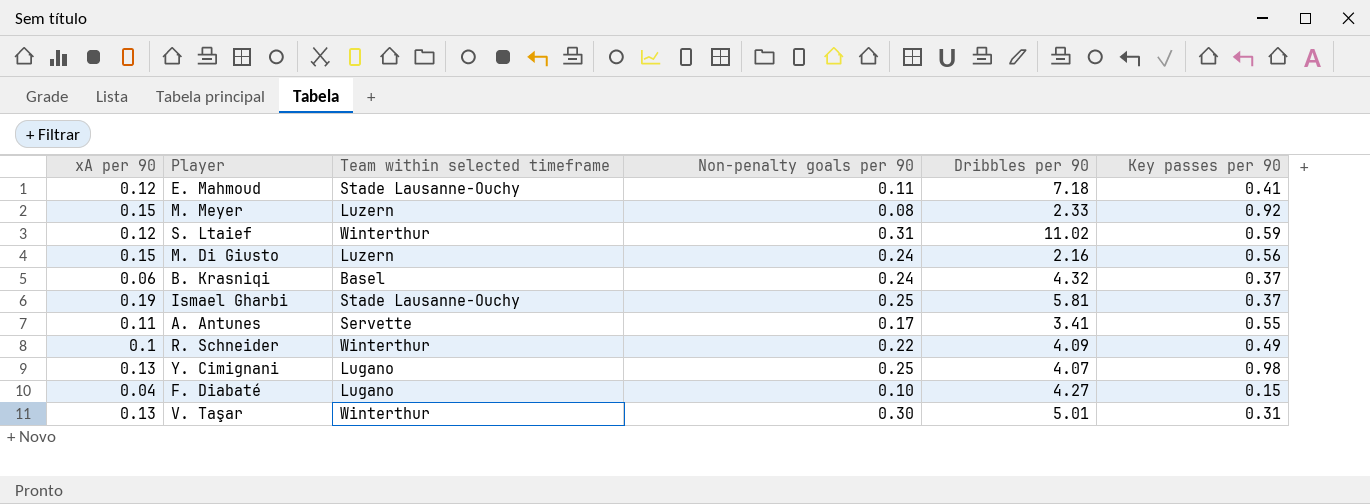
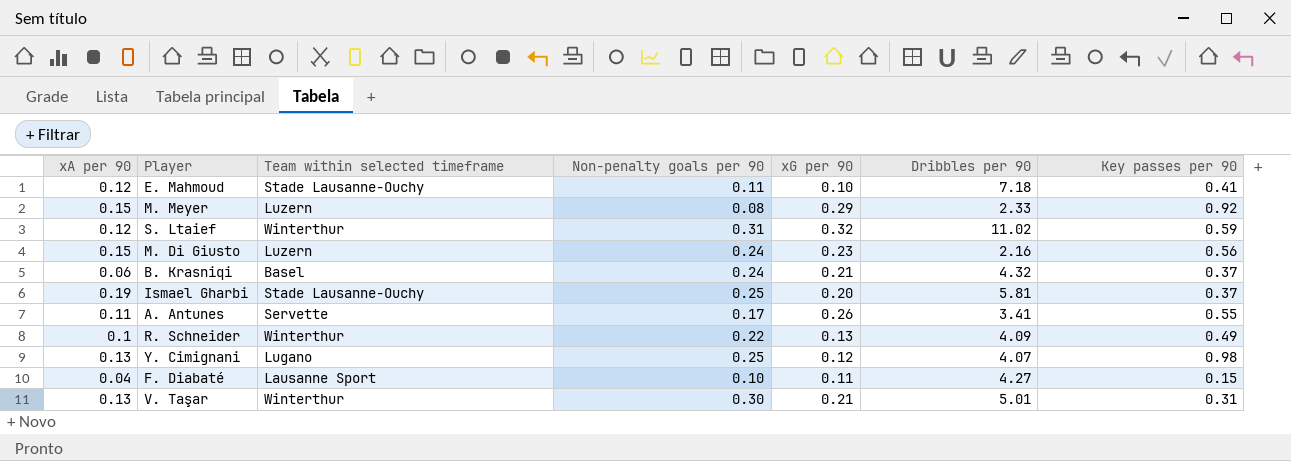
column xG per 90 | position: none -> 5
F. Diabaté | Team within selected timeframe: Lugano -> Lausanne Sport

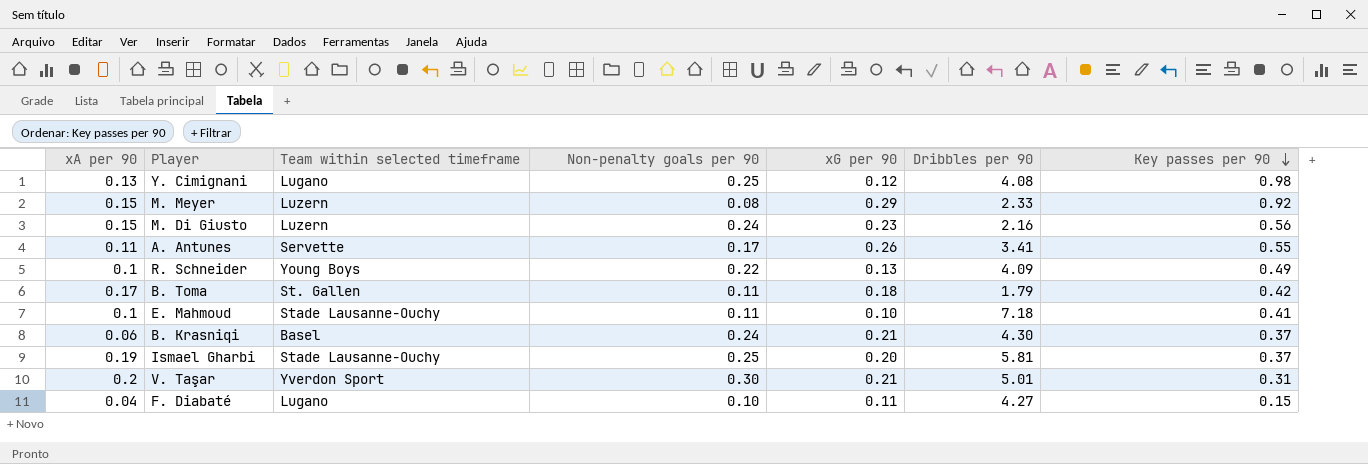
row order: none -> Key passes per 90 descending
row S. Ltaief: 0.12 | Winterthur | 0.31 | 0.32 | 11.02 | 0.59 -> none
Y. Cimignani | Dribbles per 90: 4.07 -> 4.08
R. Schneider | Team within selected timeframe: Winterthur -> Young Boys
row B. Toma: none -> 0.17 | St. Gallen | 0.11 | 0.18 | 1.79 | 0.42
E. Mahmoud | xA per 90: 0.12 -> 0.1
B. Krasniqi | Dribbles per 90: 4.32 -> 4.30
V. Taşar | xA per 90: 0.13 -> 0.2
V. Taşar | Team within selected timeframe: Winterthur -> Yverdon Sport
F. Diabaté | Team within selected timeframe: Lausanne Sport -> Lugano

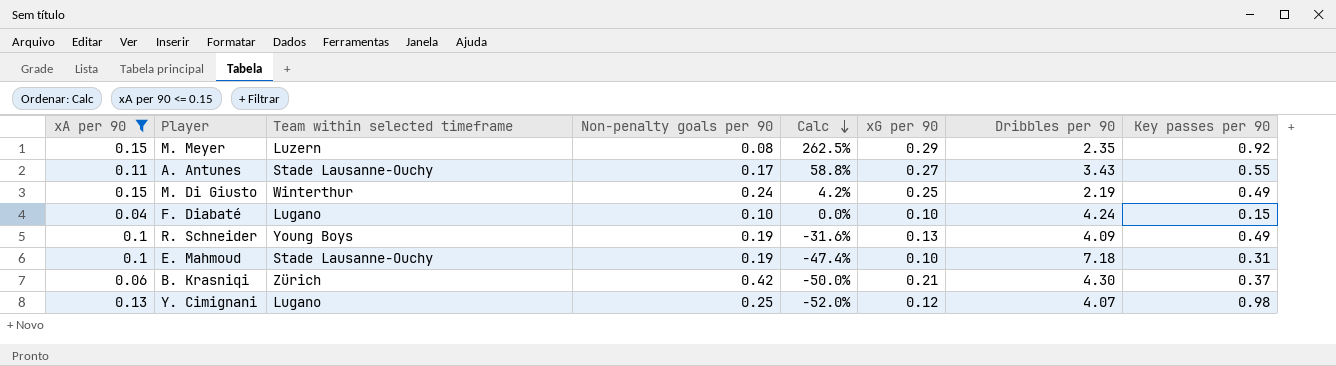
filter: none -> xA per 90 <= 0.15
row order: Key passes per 90 descending -> Calc descending
column Calc | formula: none -> ([xG per 90] - [Non-penalty goals per 90]) / [Non-penalty goals per 90]
M. Meyer | Dribbles per 90: 2.33 -> 2.35
A. Antunes | Team within selected timeframe: Servette -> Stade Lausanne-Ouchy
A. Antunes | xG per 90: 0.26 -> 0.27
A. Antunes | Dribbles per 90: 3.41 -> 3.43
M. Di Giusto | Team within selected timeframe: Luzern -> Winterthur
M. Di Giusto | xG per 90: 0.23 -> 0.25
M. Di Giusto | Dribbles per 90: 2.16 -> 2.19
M. Di Giusto | Key passes per 90: 0.56 -> 0.49
F. Diabaté | xG per 90: 0.11 -> 0.10
F. Diabaté | Dribbles per 90: 4.27 -> 4.24
R. Schneider | Non-penalty goals per 90: 0.22 -> 0.19
E. Mahmoud | Non-penalty goals per 90: 0.11 -> 0.19
E. Mahmoud | Key passes per 90: 0.41 -> 0.31
B. Krasniqi | Team within selected timeframe: Basel -> Zürich
B. Krasniqi | Non-penalty goals per 90: 0.24 -> 0.42
Y. Cimignani | Dribbles per 90: 4.08 -> 4.07

